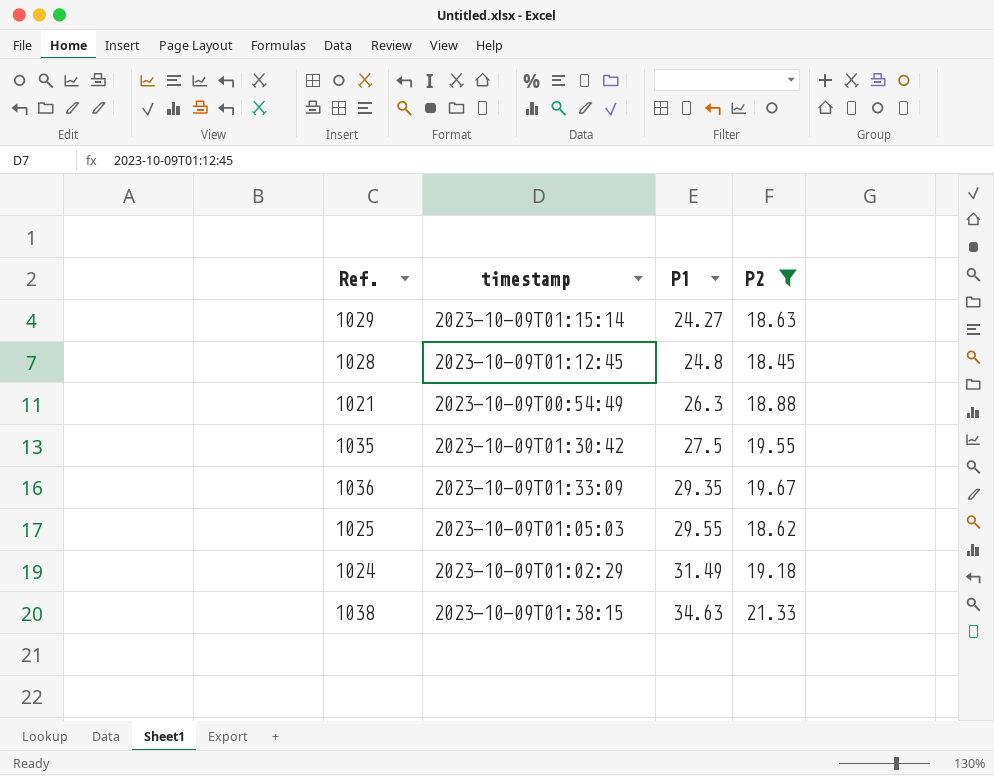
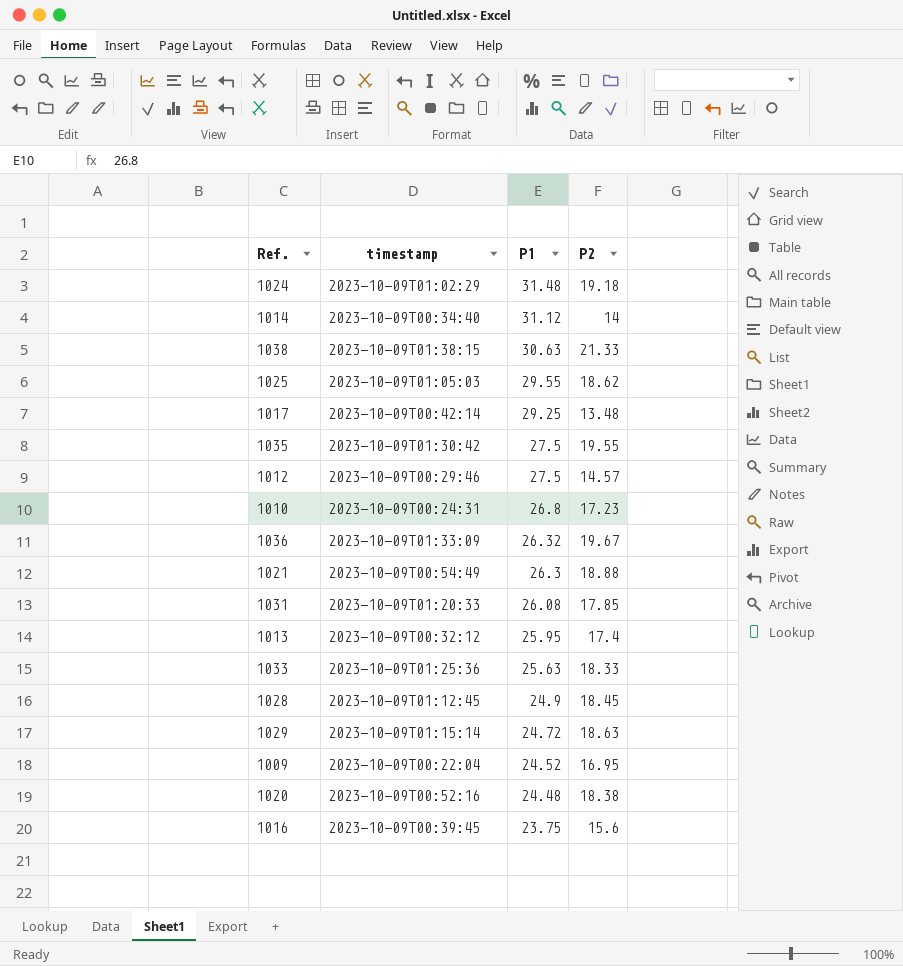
filter: P2 >= 18.45 -> none
row order: P1 ascending -> P1 descending
1024 | P1: 31.49 -> 31.48
1038 | P1: 34.63 -> 30.63
1036 | P1: 29.35 -> 26.32
1028 | P1: 24.8 -> 24.9
1029 | P1: 24.27 -> 24.72

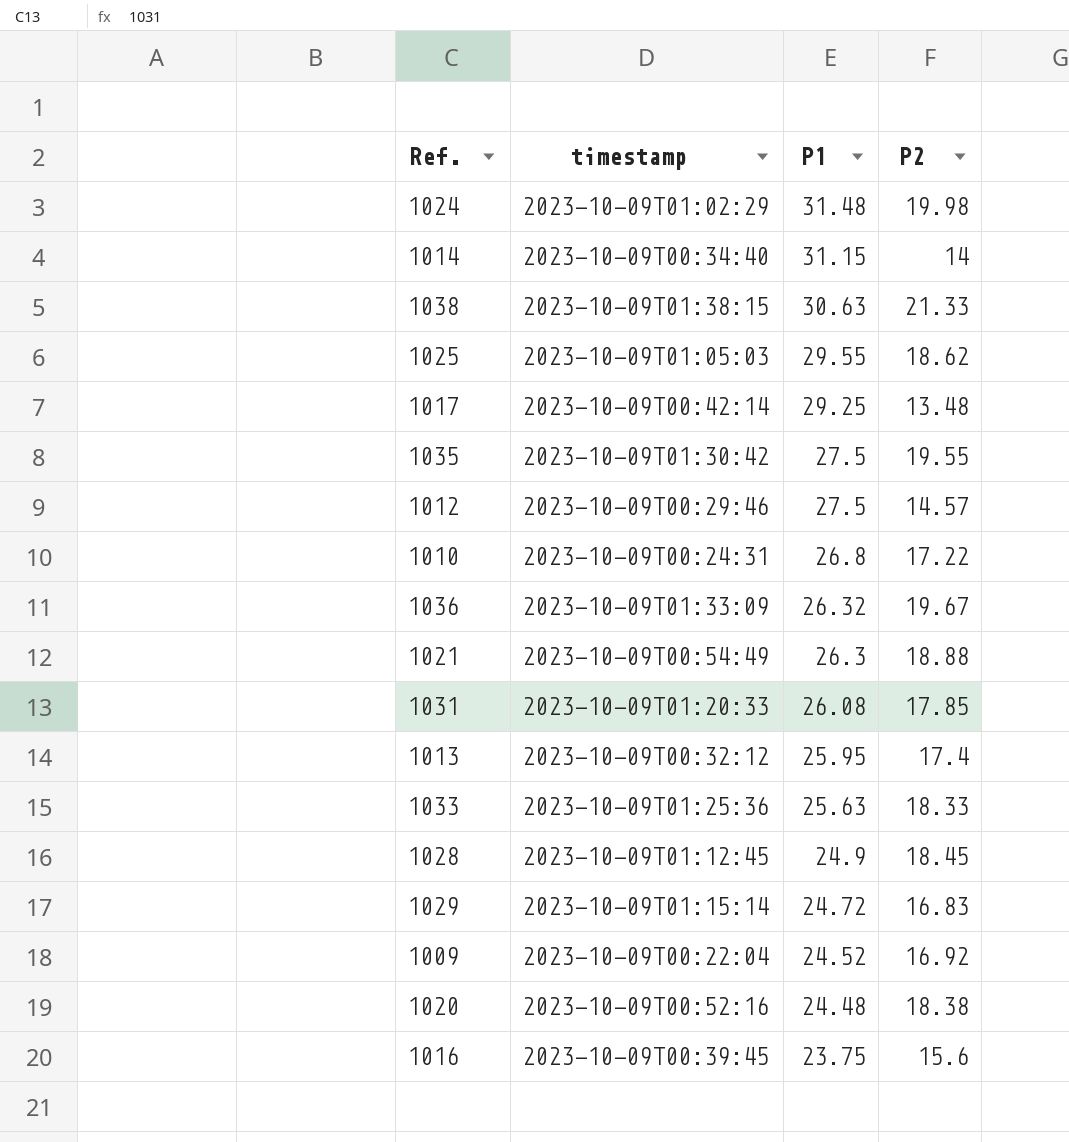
1024 | P2: 19.18 -> 19.98
1014 | P1: 31.12 -> 31.15
1010 | P2: 17.23 -> 17.22
1029 | P2: 18.63 -> 16.83
1009 | P2: 16.95 -> 16.92

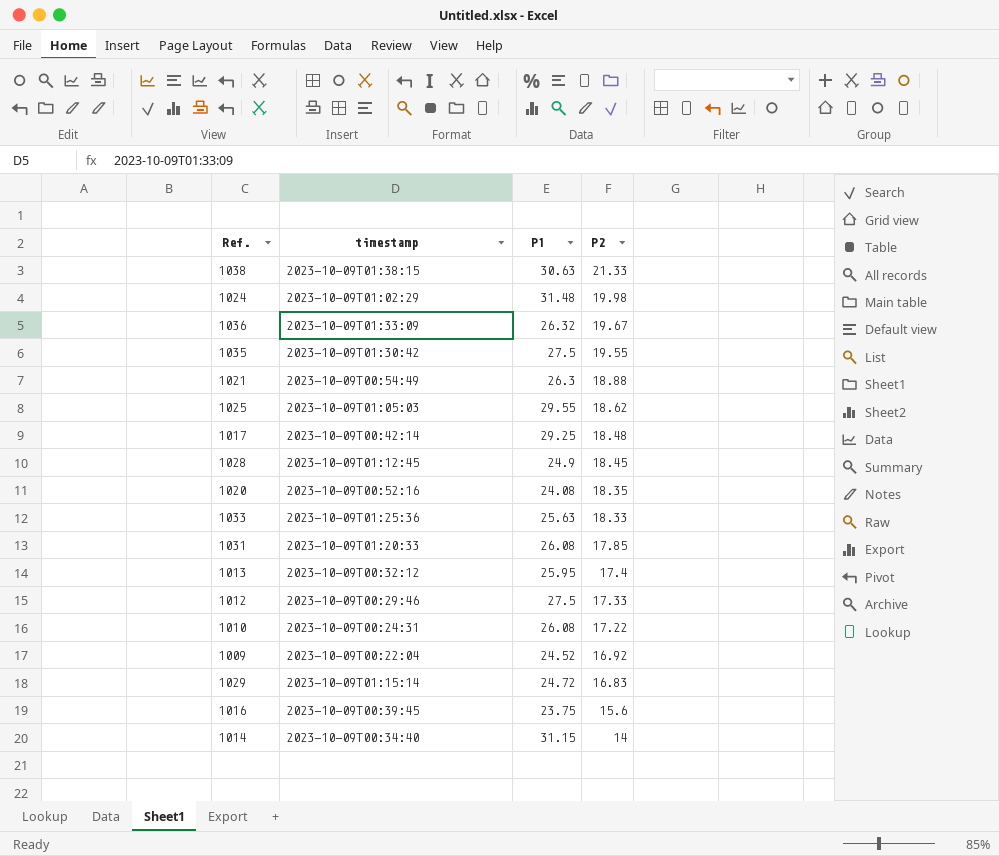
row order: P1 descending -> P2 descending
1017 | P2: 13.48 -> 18.48
1020 | P1: 24.48 -> 24.08
1020 | P2: 18.38 -> 18.35
1012 | P2: 14.57 -> 17.33
1010 | P1: 26.8 -> 26.08

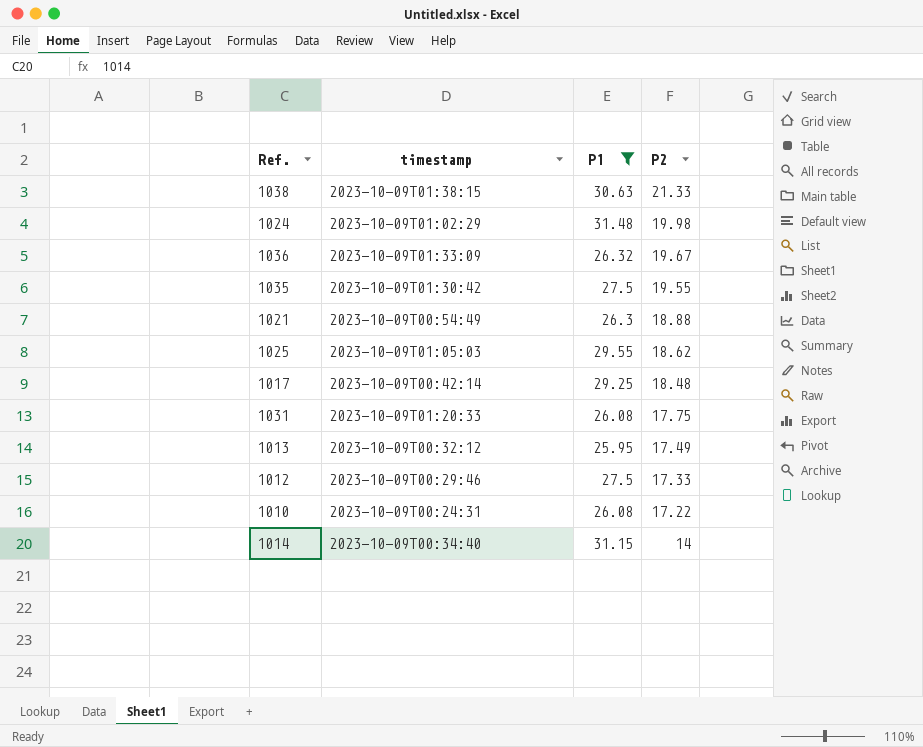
filter: none -> P1 >= 25.95
1031 | P2: 17.85 -> 17.75
1013 | P2: 17.4 -> 17.49

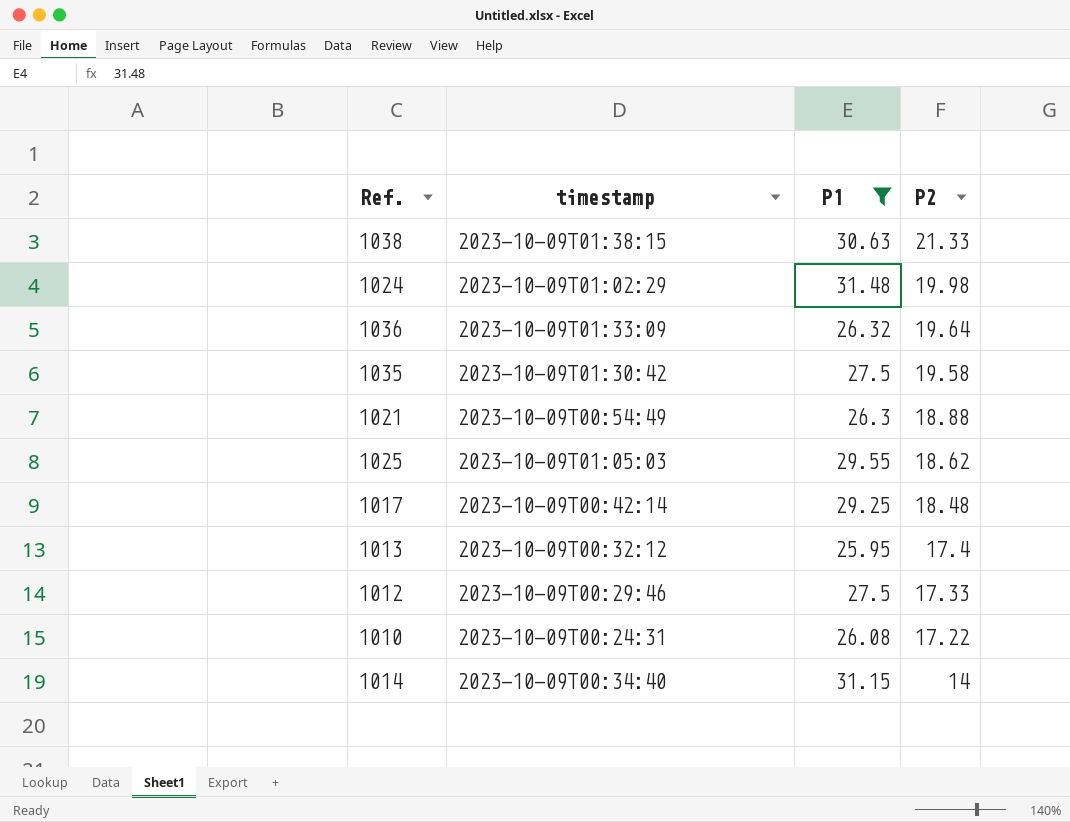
row 1031: 2023-10-09T01:20:33 | 26.08 | 17.75 -> none
1036 | P2: 19.67 -> 19.64
1035 | P2: 19.55 -> 19.58
1013 | P2: 17.49 -> 17.4

